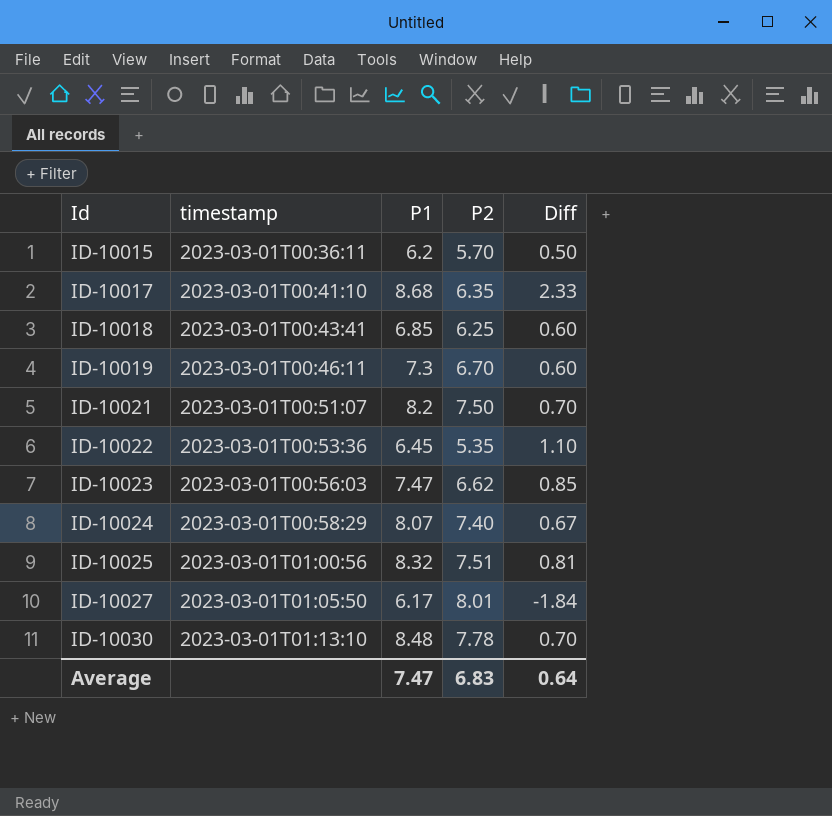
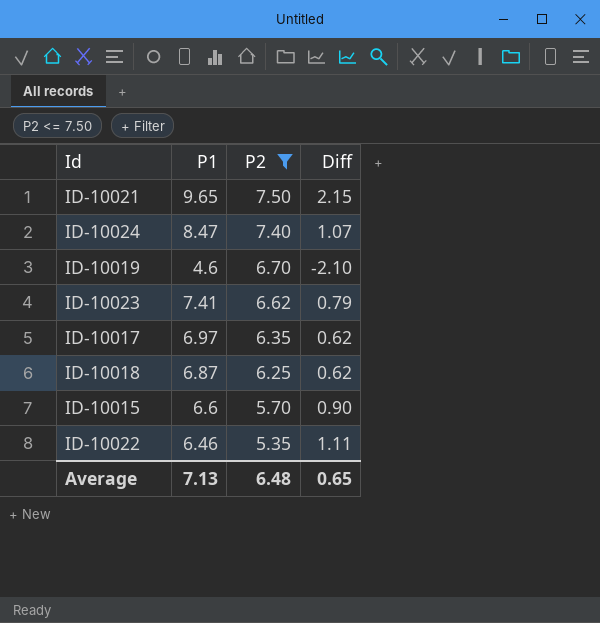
filter: none -> P2 <= 7.50
row order: Id ascending -> P2 descending
column timestamp | position: 2 -> none
ID-10021 | P1: 8.2 -> 9.65
ID-10021 | Diff: 0.70 -> 2.15
ID-10024 | P1: 8.07 -> 8.47
ID-10024 | Diff: 0.67 -> 1.07
ID-10019 | P1: 7.3 -> 4.6
ID-10019 | Diff: 0.60 -> -2.10
ID-10023 | P1: 7.47 -> 7.41
ID-10023 | Diff: 0.85 -> 0.79
ID-10017 | P1: 8.68 -> 6.97
ID-10017 | Diff: 2.33 -> 0.62
ID-10018 | P1: 6.85 -> 6.87
ID-10018 | Diff: 0.60 -> 0.62
ID-10015 | P1: 6.2 -> 6.6
ID-10015 | Diff: 0.50 -> 0.90
ID-10022 | P1: 6.45 -> 6.46
ID-10022 | Diff: 1.10 -> 1.11
Average | P1: 7.47 -> 7.13
Average | P2: 6.83 -> 6.48
Average | Diff: 0.64 -> 0.65

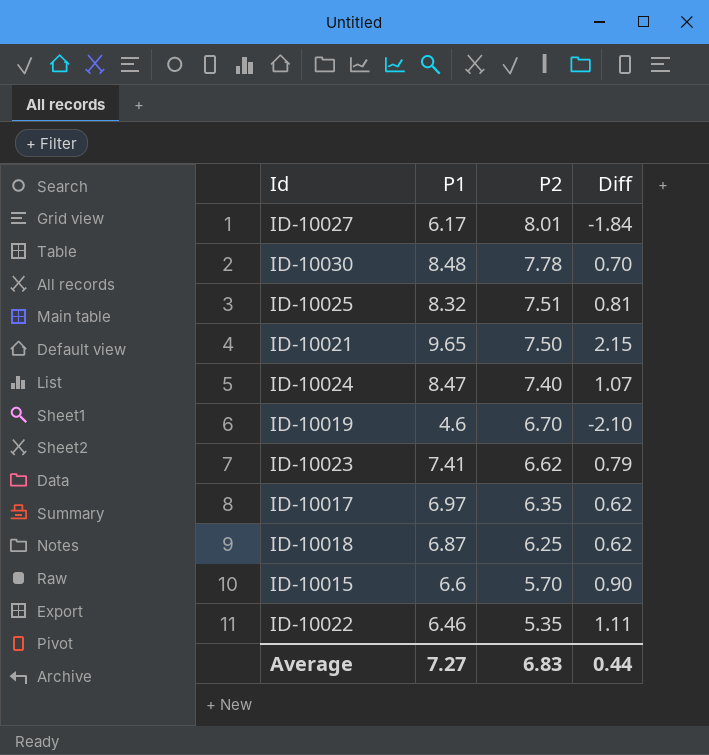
filter: P2 <= 7.50 -> none
Average | P1: 7.13 -> 7.27
Average | P2: 6.48 -> 6.83
Average | Diff: 0.65 -> 0.44

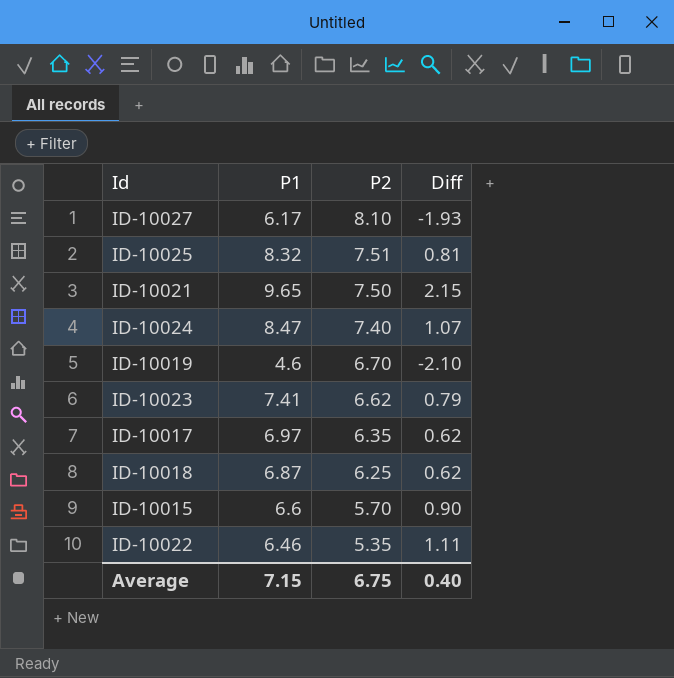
row ID-10030: 8.48 | 7.78 | 0.70 -> none
ID-10027 | P2: 8.01 -> 8.10
ID-10027 | Diff: -1.84 -> -1.93
Average | P1: 7.27 -> 7.15
Average | P2: 6.83 -> 6.75
Average | Diff: 0.44 -> 0.40

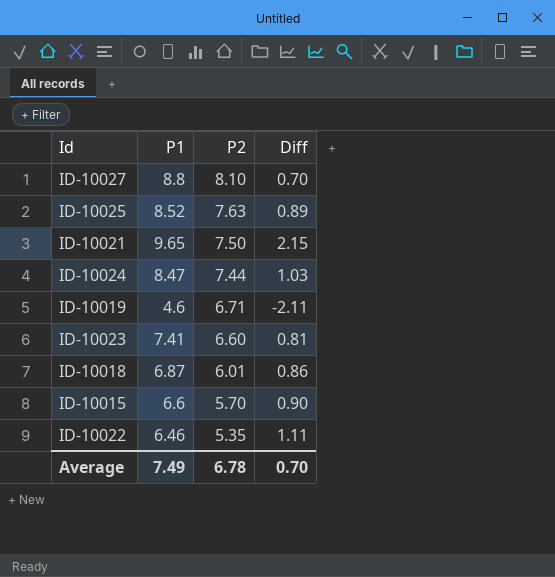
row ID-10017: 6.97 | 6.35 | 0.62 -> none
ID-10027 | P1: 6.17 -> 8.8
ID-10027 | Diff: -1.93 -> 0.70
ID-10025 | P1: 8.32 -> 8.52
ID-10025 | P2: 7.51 -> 7.63
ID-10025 | Diff: 0.81 -> 0.89
ID-10024 | P2: 7.40 -> 7.44
ID-10024 | Diff: 1.07 -> 1.03
ID-10019 | P2: 6.70 -> 6.71
ID-10019 | Diff: -2.10 -> -2.11
ID-10023 | P2: 6.62 -> 6.60
ID-10023 | Diff: 0.79 -> 0.81
ID-10018 | P2: 6.25 -> 6.01
ID-10018 | Diff: 0.62 -> 0.86
Average | P1: 7.15 -> 7.49
Average | P2: 6.75 -> 6.78
Average | Diff: 0.40 -> 0.70

